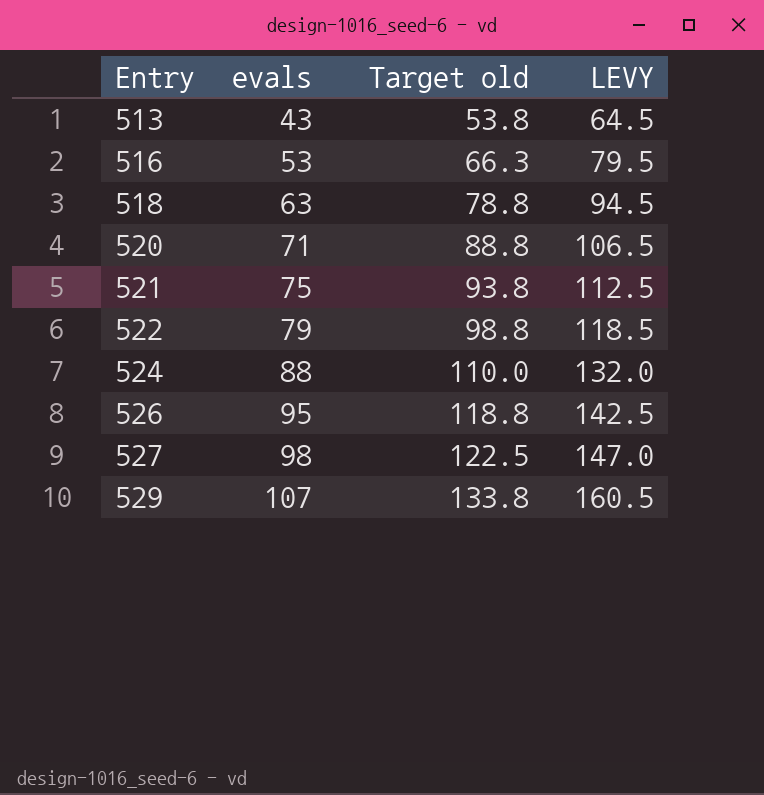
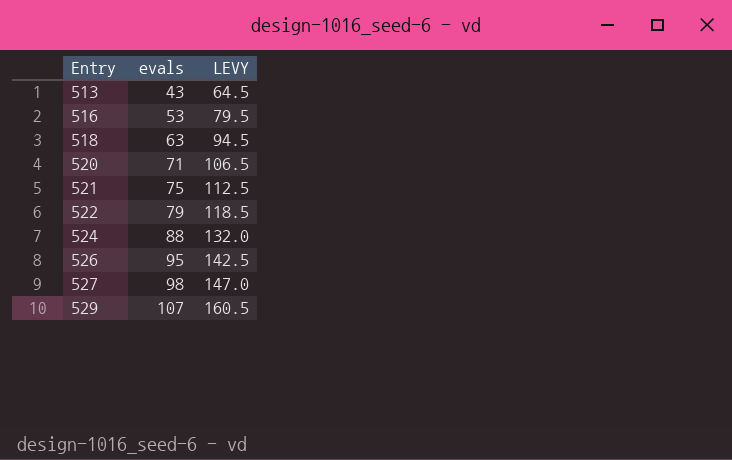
column Target old | formula: [evals] * 1.25 -> none

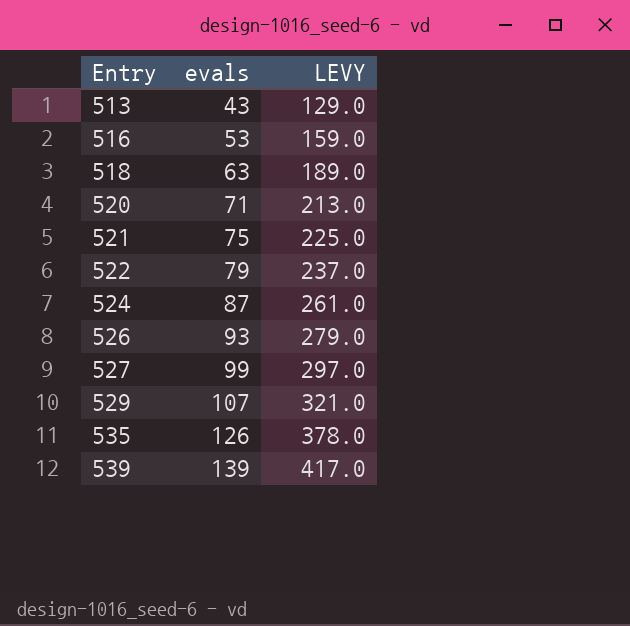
column LEVY | formula: [evals] * 1.5 -> [evals] * 3
524 | evals: 88 -> 87
526 | evals: 95 -> 93
527 | evals: 98 -> 99
row 535: none -> 126 | 378.0
row 539: none -> 139 | 417.0

